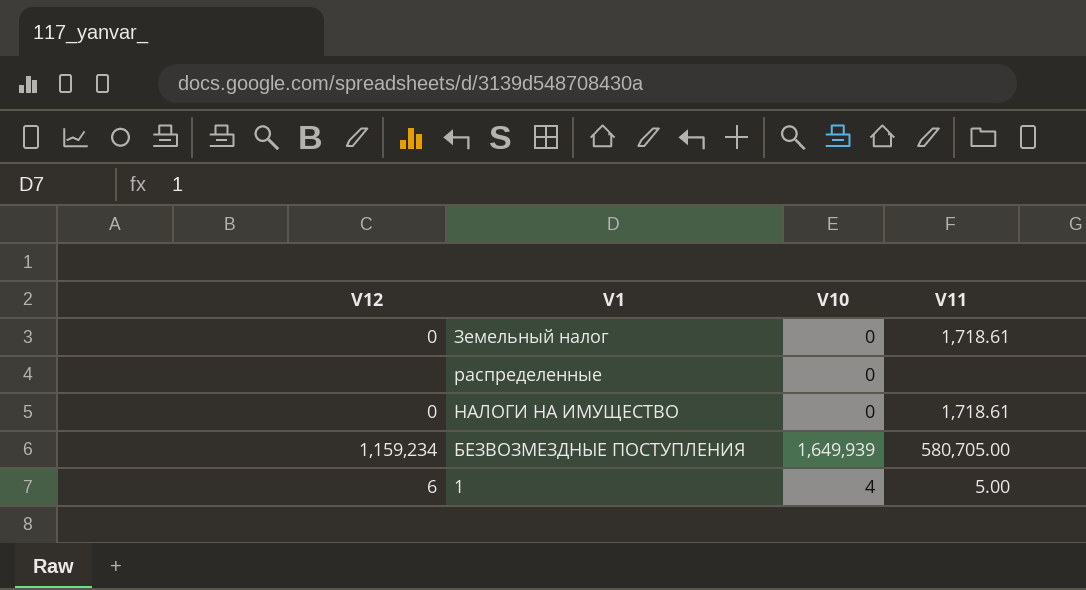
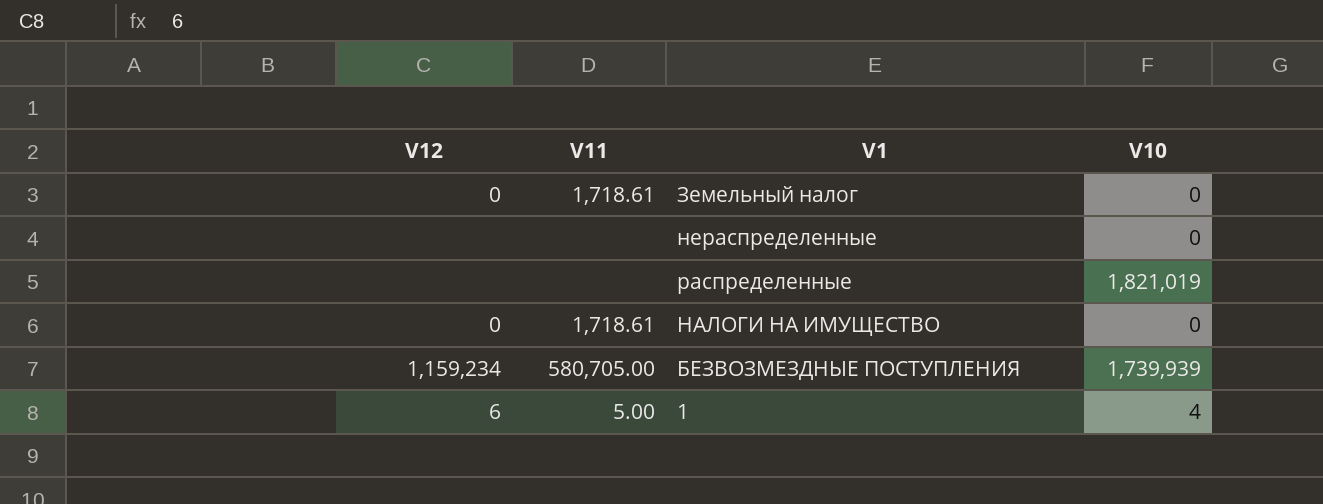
column V11 | position: 4 -> 2
row нераспределенные: none -> none | none | 0
распределенные | V10: 0 -> 1,821,019
БЕЗВОЗМЕЗДНЫЕ ПОСТУПЛЕНИЯ | V10: 1,649,939 -> 1,739,939

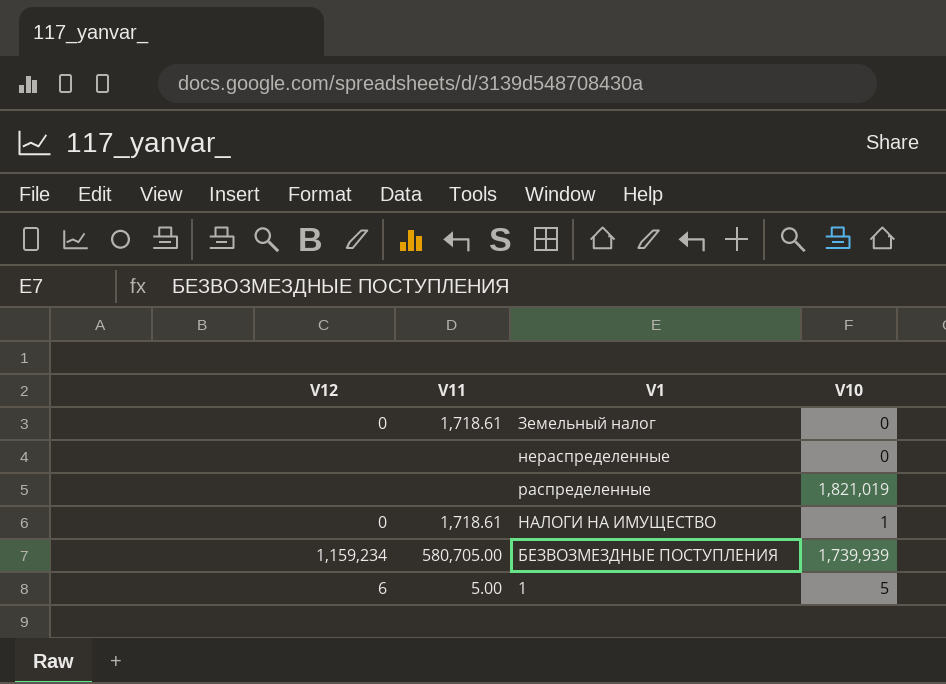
НАЛОГИ НА ИМУЩЕСТВО | V10: 0 -> 1
1 | V10: 4 -> 5

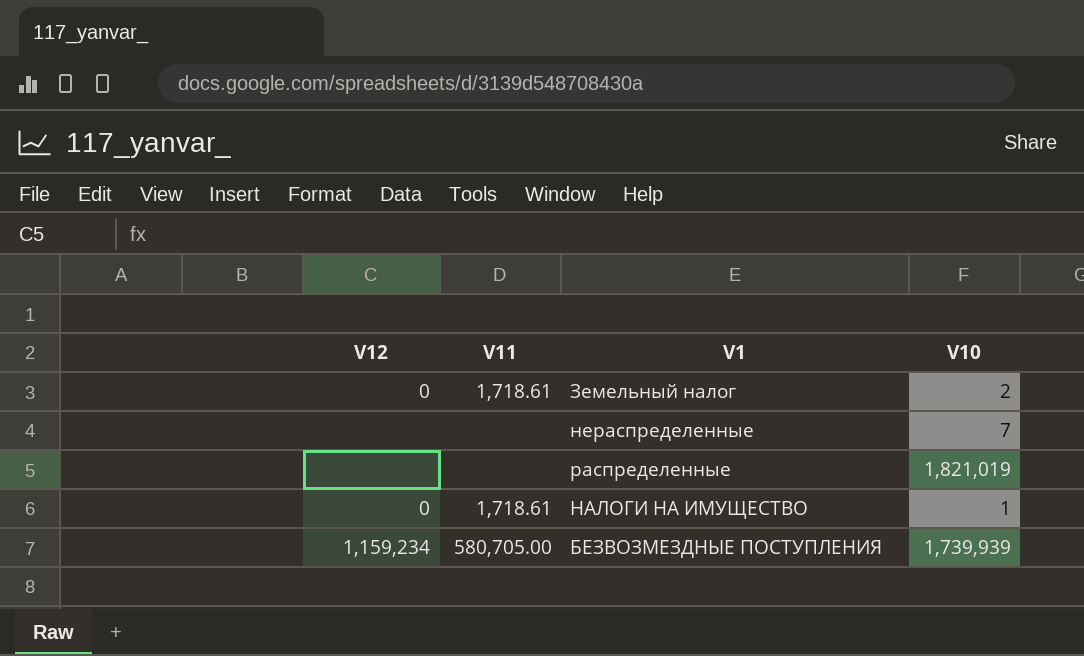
row 1: 6 | 5.00 | 5 -> none
Земельный налог | V10: 0 -> 2
нераспределенные | V10: 0 -> 7

